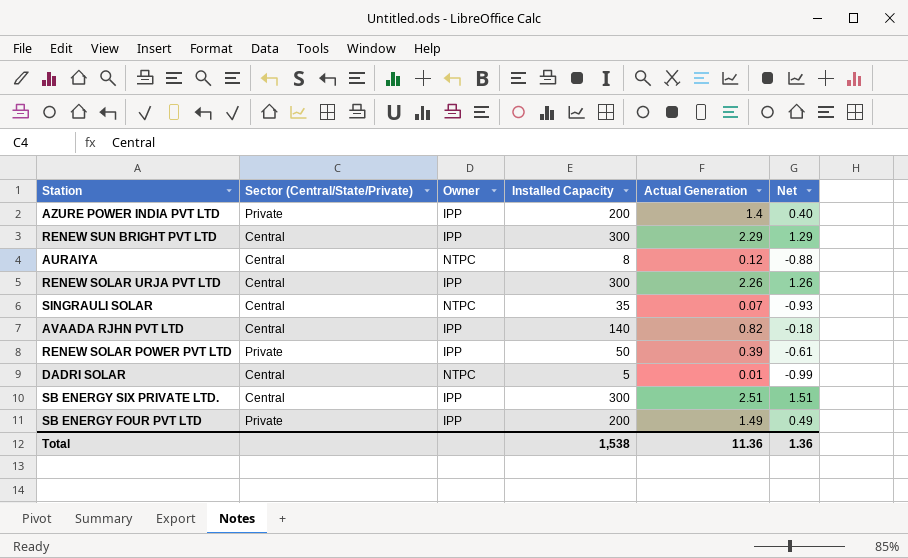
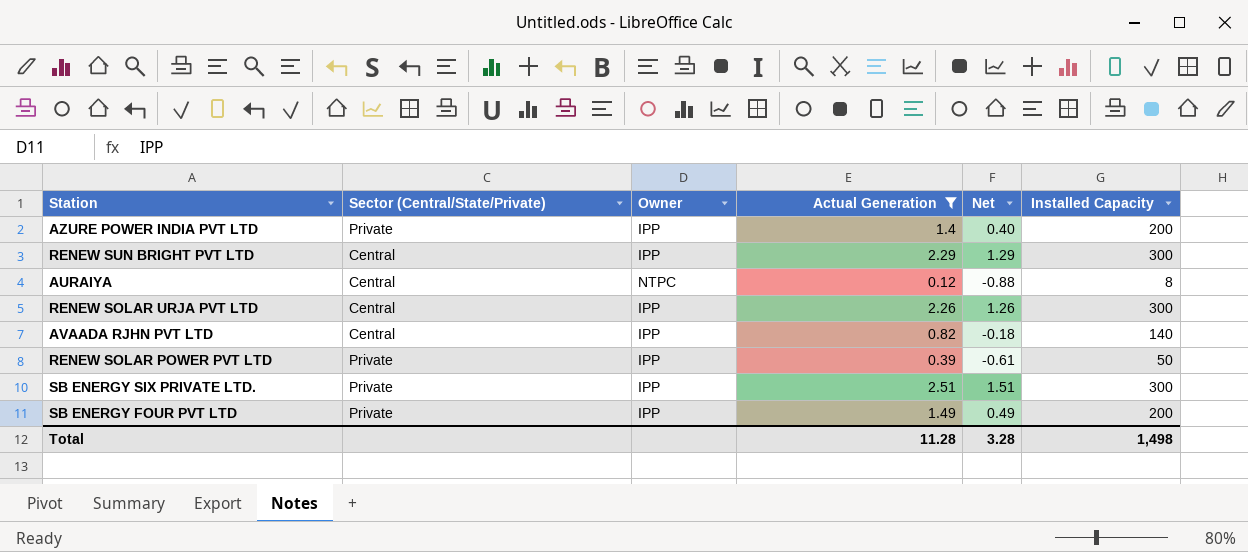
filter: none -> Actual Generation >= 0.12
column Installed Capacity | position: 4 -> 6
SB ENERGY SIX PRIVATE LTD. | Sector (Central/State/Private): Central -> Private
Total | Actual Generation: 11.36 -> 11.28
Total | Net: 1.36 -> 3.28
Total | Installed Capacity: 1,538 -> 1,498

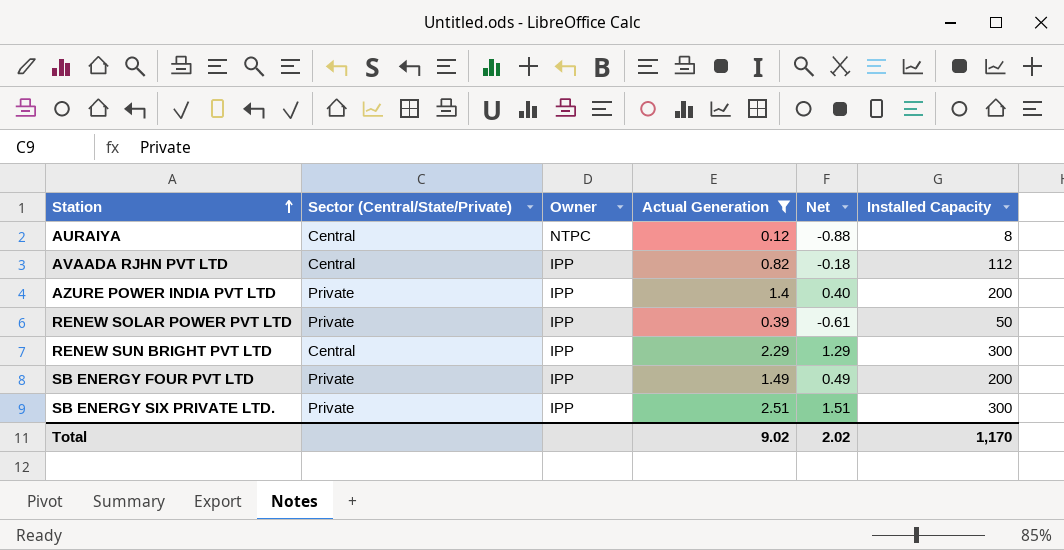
row order: none -> Station ascending
row RENEW SOLAR URJA PVT LTD: Central | IPP | 2.26 | 1.26 | 300 -> none
AVAADA RJHN PVT LTD | Installed Capacity: 140 -> 112
Total | Actual Generation: 11.28 -> 9.02
Total | Net: 3.28 -> 2.02
Total | Installed Capacity: 1,498 -> 1,170

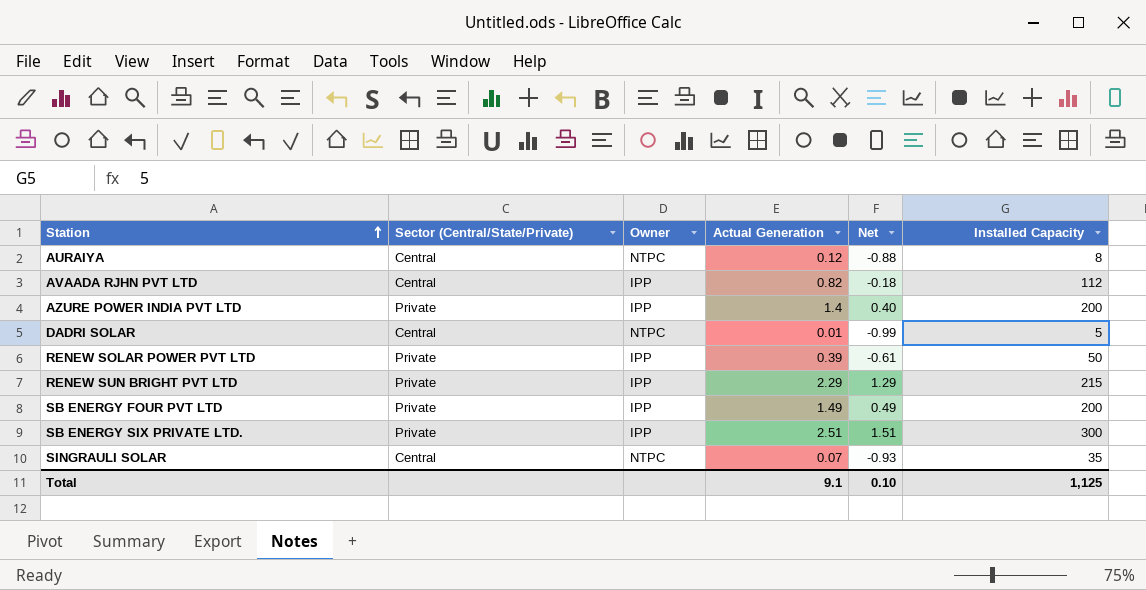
filter: Actual Generation >= 0.12 -> none
RENEW SUN BRIGHT PVT LTD | Sector (Central/State/Private): Central -> Private
RENEW SUN BRIGHT PVT LTD | Installed Capacity: 300 -> 215
Total | Actual Generation: 9.02 -> 9.1
Total | Net: 2.02 -> 0.10
Total | Installed Capacity: 1,170 -> 1,125

